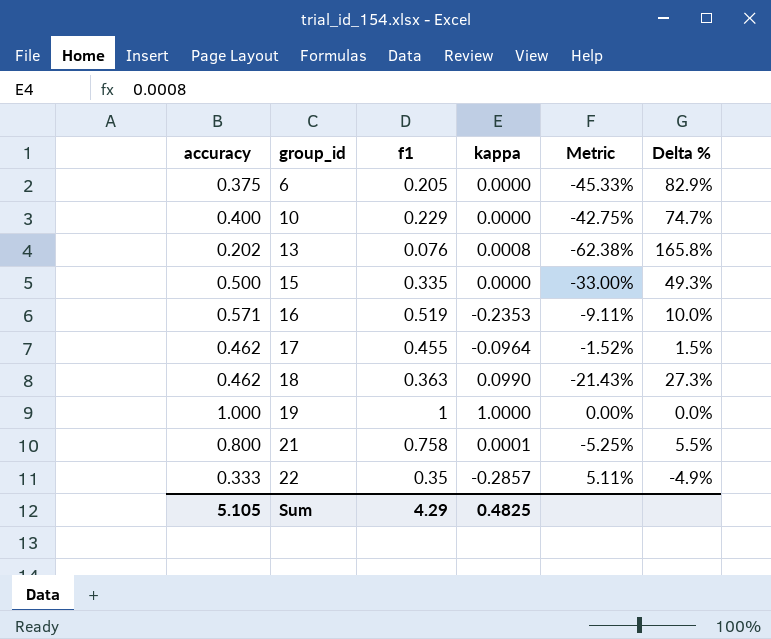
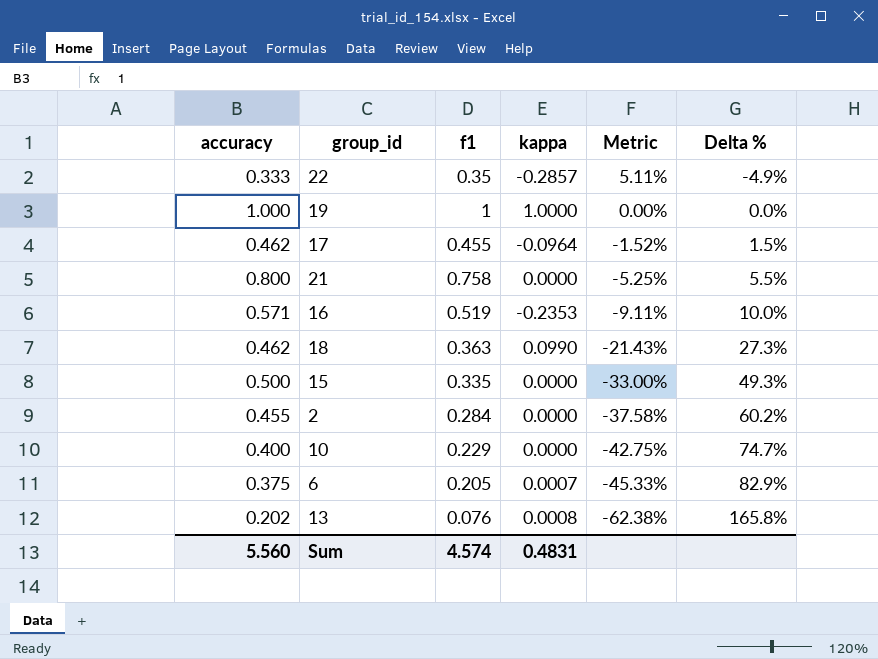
row order: group_id ascending -> Metric descending
21 | kappa: 0.0001 -> 0.0000
row 2: none -> 0.455 | 0.284 | 0.0000 | -37.58% | 60.2%
6 | kappa: 0.0000 -> 0.0007
Sum | accuracy: 5.105 -> 5.560
Sum | f1: 4.29 -> 4.574
Sum | kappa: 0.4825 -> 0.4831

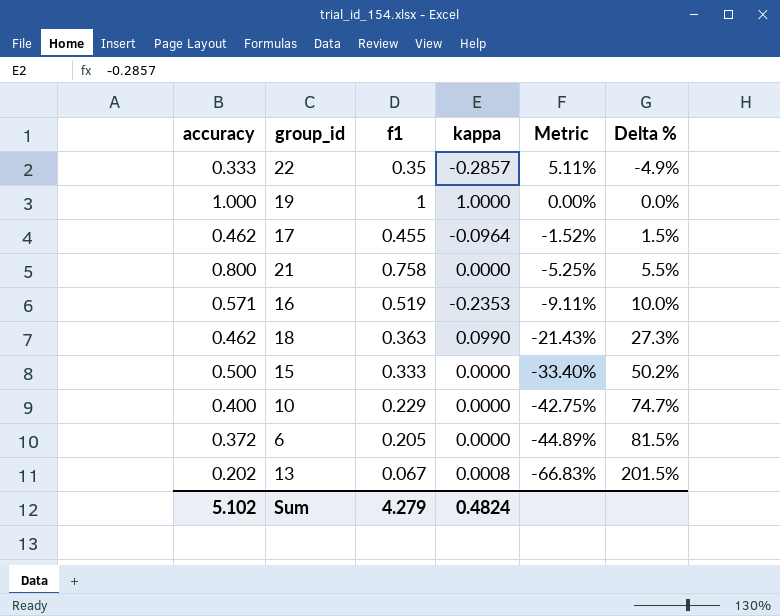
row 2: 0.455 | 0.284 | 0.0000 | -37.58% | 60.2% -> none
15 | f1: 0.335 -> 0.333
15 | Metric: -33.00% -> -33.40%
15 | Delta %: 49.3% -> 50.2%
6 | accuracy: 0.375 -> 0.372
6 | kappa: 0.0007 -> 0.0000
6 | Metric: -45.33% -> -44.89%
6 | Delta %: 82.9% -> 81.5%
13 | f1: 0.076 -> 0.067
13 | Metric: -62.38% -> -66.83%
13 | Delta %: 165.8% -> 201.5%
Sum | accuracy: 5.560 -> 5.102
Sum | f1: 4.574 -> 4.279
Sum | kappa: 0.4831 -> 0.4824

